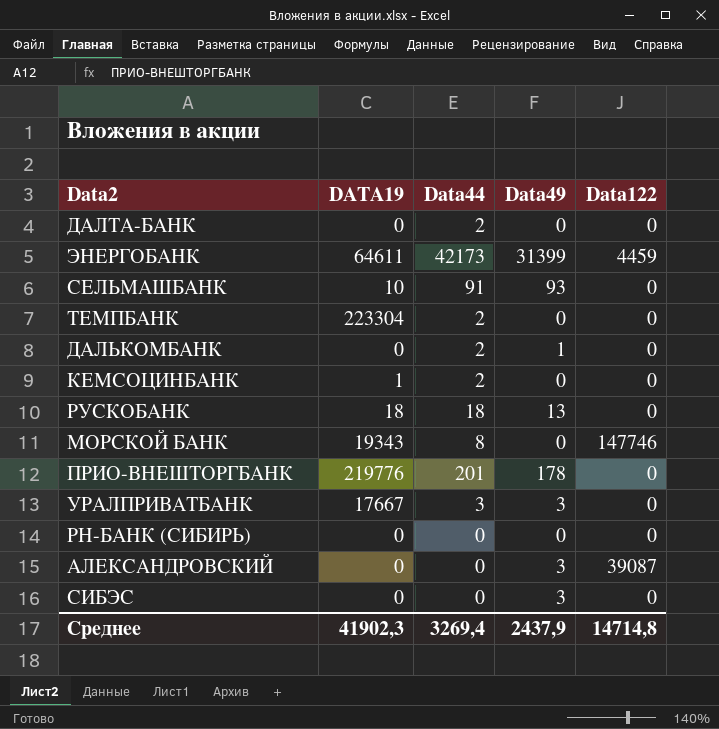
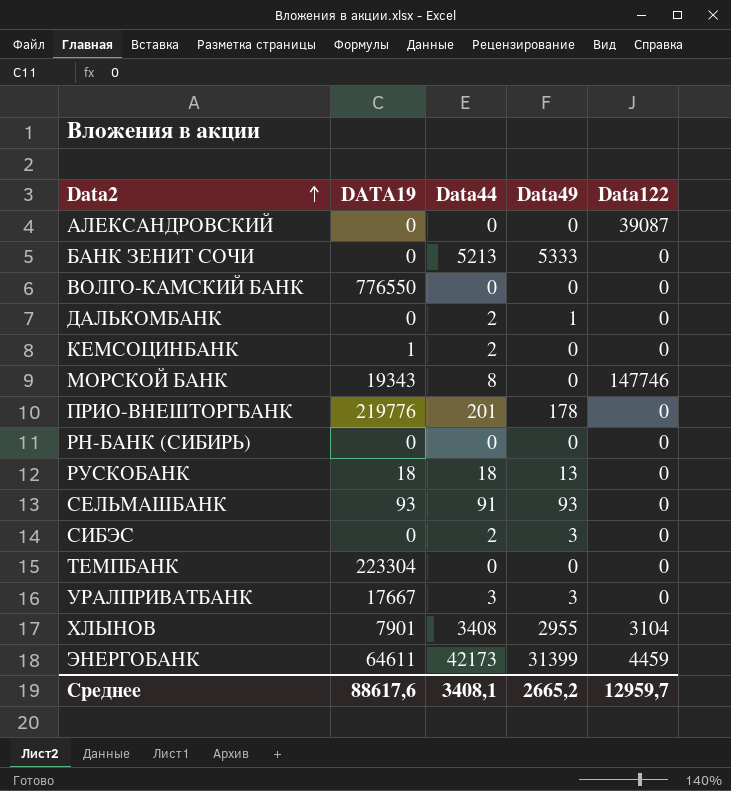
row order: none -> Data2 ascending
row ДАЛТА-БАНК: 0 | 2 | 0 | 0 -> none
АЛЕКСАНДРОВСКИЙ | Data49: 3 -> 0
row БАНК ЗЕНИТ СОЧИ: none -> 0 | 5213 | 5333 | 0
row ВОЛГО-КАМСКИЙ БАНК: none -> 776550 | 0 | 0 | 0
СЕЛЬМАШБАНК | DATA19: 10 -> 93
СИБЭС | Data44: 0 -> 2
ТЕМПБАНК | Data44: 2 -> 0
row ХЛЫНОВ: none -> 7901 | 3408 | 2955 | 3104
Среднее | DATA19: 41902,3 -> 88617,6
Среднее | Data44: 3269,4 -> 3408,1
Среднее | Data49: 2437,9 -> 2665,2
Среднее | Data122: 14714,8 -> 12959,7

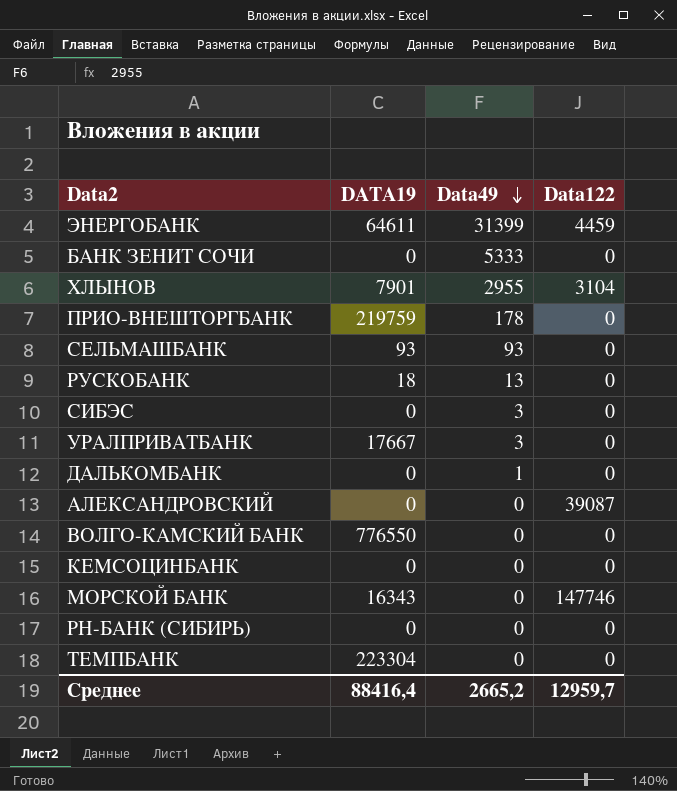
row order: Data2 ascending -> Data49 descending
column Data44 | position: 3 -> none
ПРИО-ВНЕШТОРГБАНК | DATA19: 219776 -> 219759
КЕМСОЦИНБАНК | DATA19: 1 -> 0
МОРСКОЙ БАНК | DATA19: 19343 -> 16343
Среднее | DATA19: 88617,6 -> 88416,4

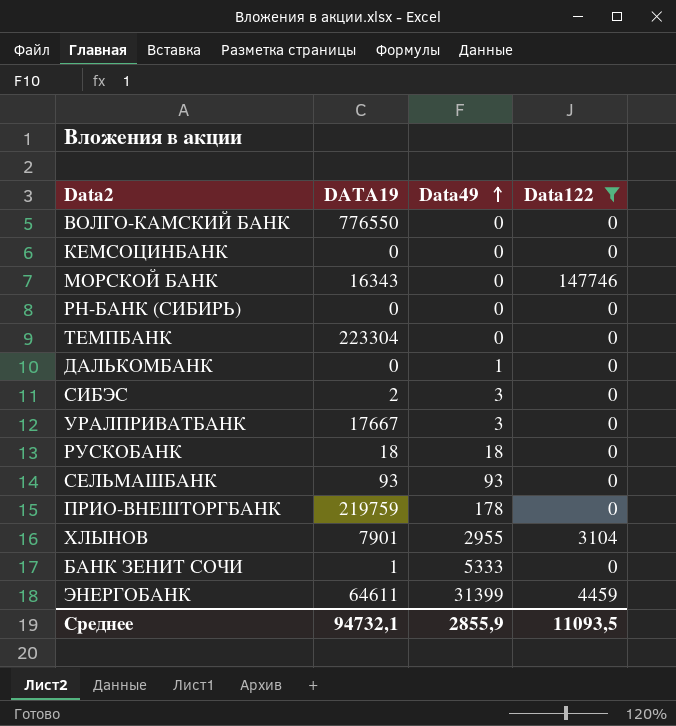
filter: none -> Data122 != 39087
row order: Data49 descending -> Data49 ascending
СИБЭС | DATA19: 0 -> 2
РУСКОБАНК | Data49: 13 -> 18
БАНК ЗЕНИТ СОЧИ | DATA19: 0 -> 1
Среднее | DATA19: 88416,4 -> 94732,1
Среднее | Data49: 2665,2 -> 2855,9
Среднее | Data122: 12959,7 -> 11093,5

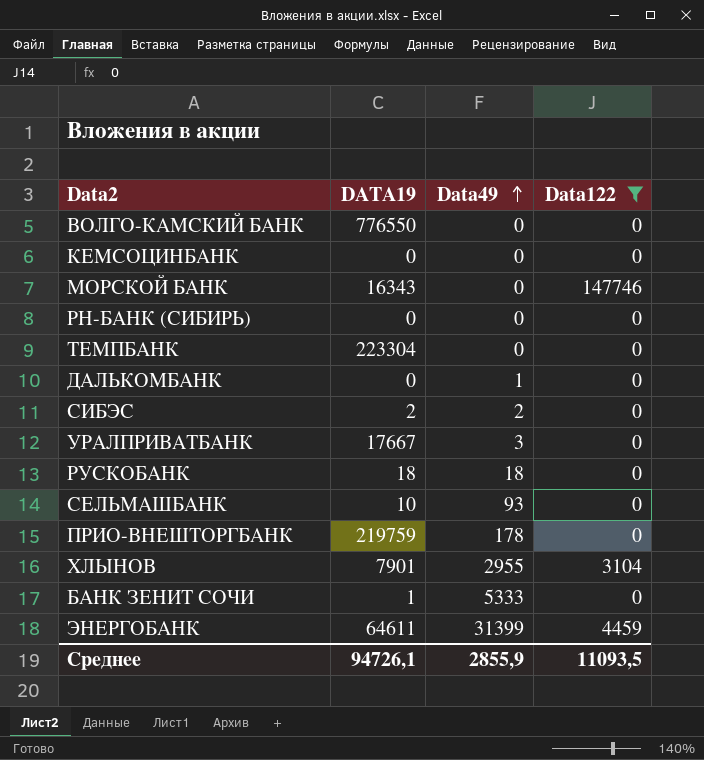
СИБЭС | Data49: 3 -> 2
СЕЛЬМАШБАНК | DATA19: 93 -> 10
Среднее | DATA19: 94732,1 -> 94726,1

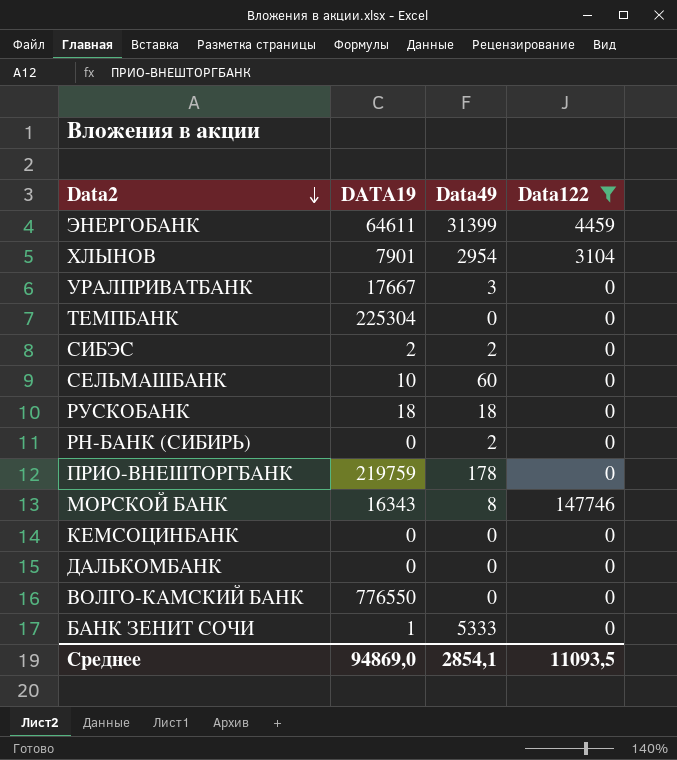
row order: Data49 ascending -> Data2 descending
ХЛЫНОВ | Data49: 2955 -> 2954
ТЕМПБАНК | DATA19: 223304 -> 225304
СЕЛЬМАШБАНК | Data49: 93 -> 60
РН-БАНК (СИБИРЬ) | Data49: 0 -> 2
МОРСКОЙ БАНК | Data49: 0 -> 8
ДАЛЬКОМБАНК | Data49: 1 -> 0
Среднее | DATA19: 94726,1 -> 94869,0
Среднее | Data49: 2855,9 -> 2854,1

